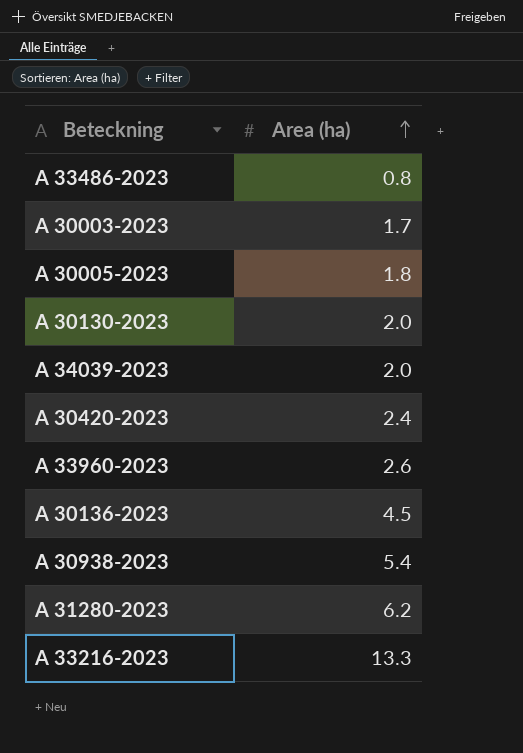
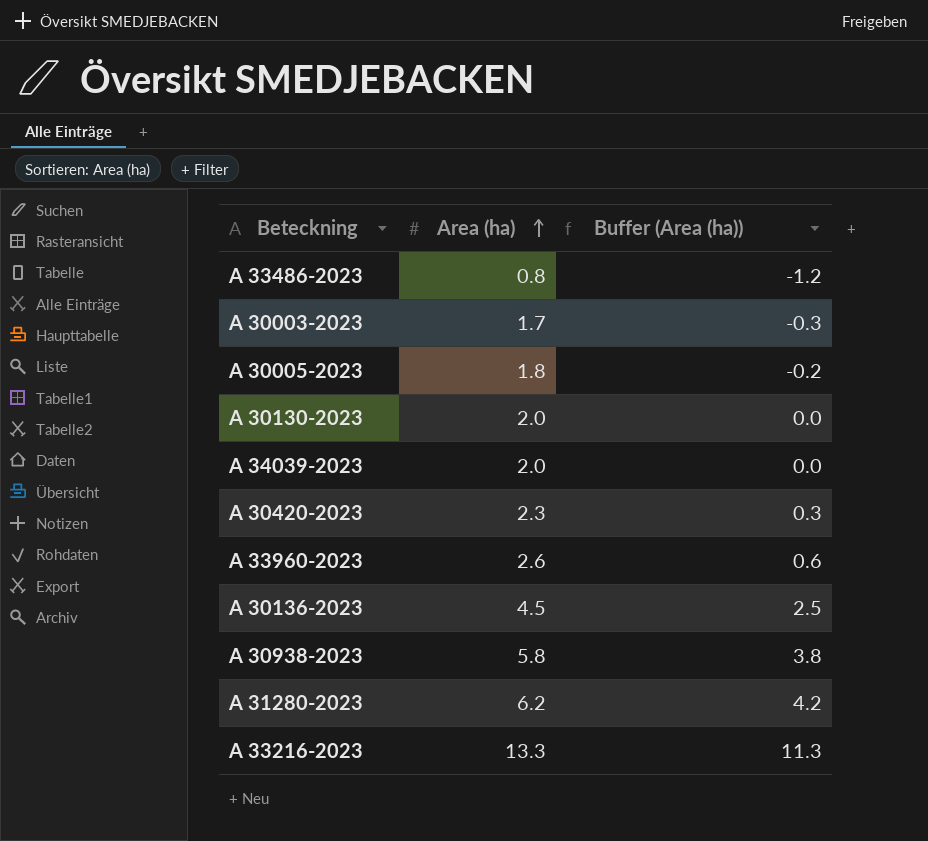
column Buffer (Area (ha)) | formula: none -> [Area (ha)] - 2
A 30420-2023 | Area (ha): 2.4 -> 2.3
A 30938-2023 | Area (ha): 5.4 -> 5.8

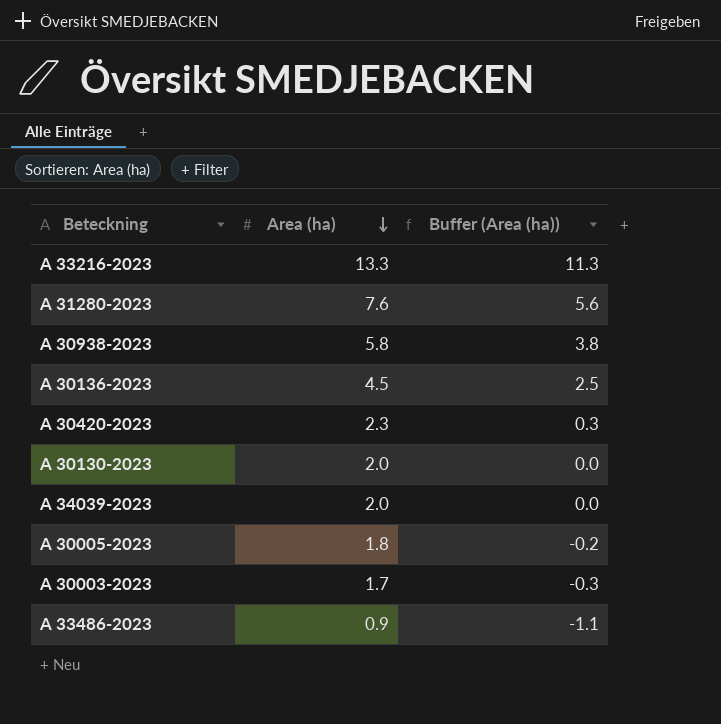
row order: Area (ha) ascending -> Area (ha) descending
row A 33960-2023: 2.6 | 0.6 -> none
A 31280-2023 | Area (ha): 6.2 -> 7.6
A 31280-2023 | Buffer (Area (ha)): 4.2 -> 5.6
A 33486-2023 | Area (ha): 0.8 -> 0.9
A 33486-2023 | Buffer (Area (ha)): -1.2 -> -1.1

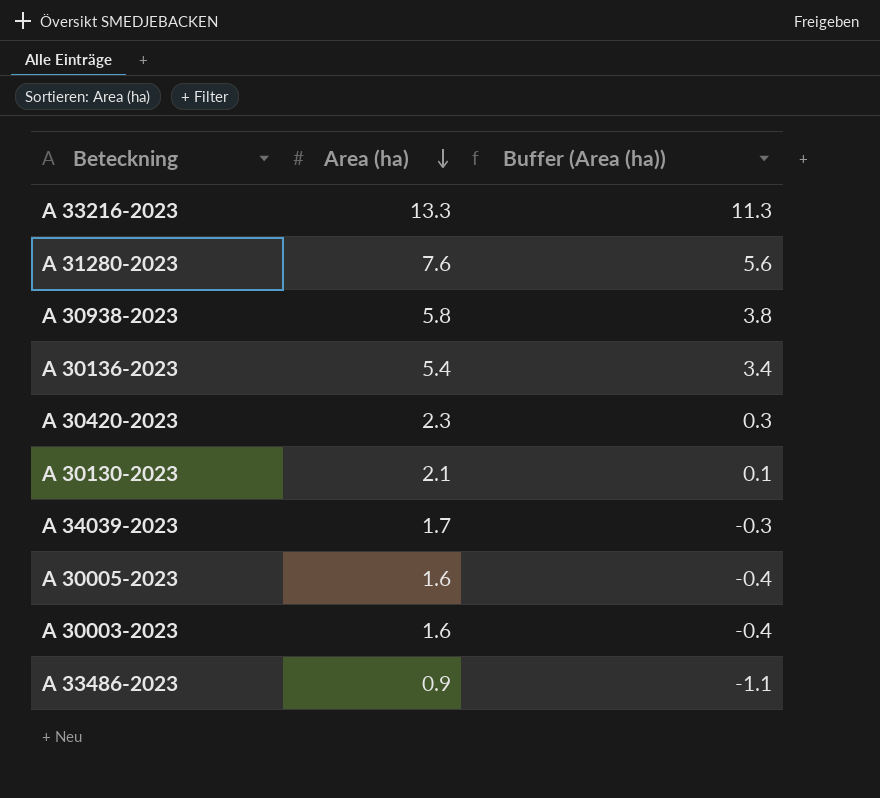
A 30136-2023 | Area (ha): 4.5 -> 5.4
A 30136-2023 | Buffer (Area (ha)): 2.5 -> 3.4
A 30130-2023 | Area (ha): 2.0 -> 2.1
A 30130-2023 | Buffer (Area (ha)): 0.0 -> 0.1
A 34039-2023 | Area (ha): 2.0 -> 1.7
A 34039-2023 | Buffer (Area (ha)): 0.0 -> -0.3
A 30005-2023 | Area (ha): 1.8 -> 1.6
A 30005-2023 | Buffer (Area (ha)): -0.2 -> -0.4
A 30003-2023 | Area (ha): 1.7 -> 1.6
A 30003-2023 | Buffer (Area (ha)): -0.3 -> -0.4

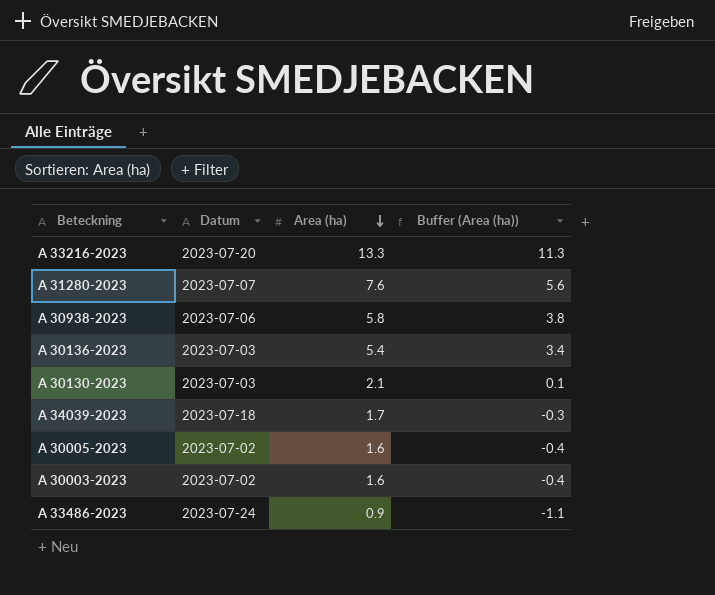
column Datum | position: none -> 2
row A 30420-2023: 2.3 | 0.3 -> none

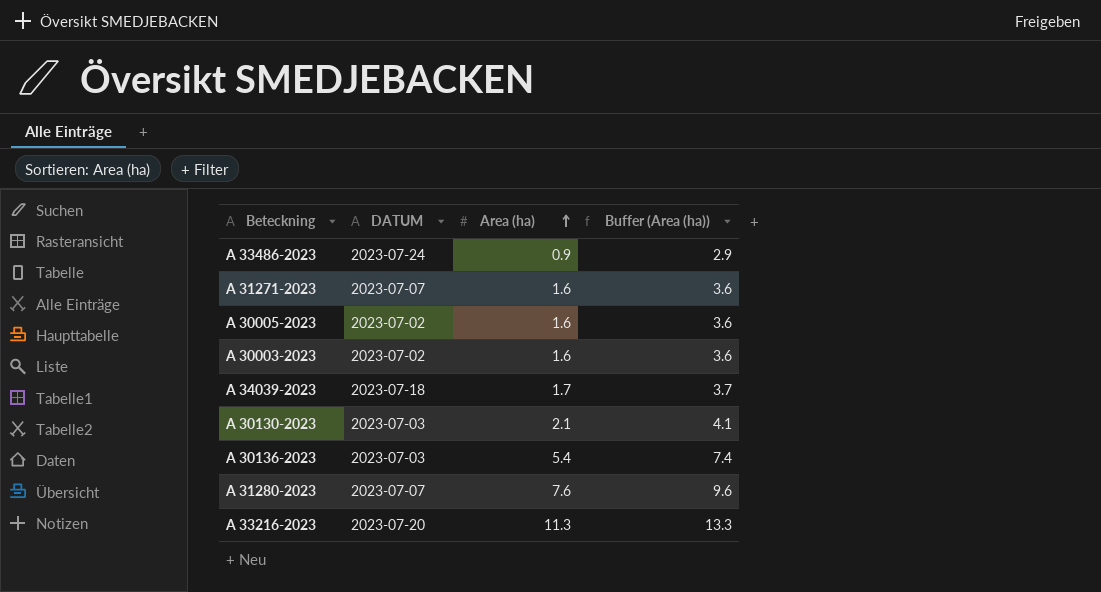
row order: Area (ha) descending -> Area (ha) ascending
column name: Datum -> DATUM
column Buffer (Area (ha)) | formula: [Area (ha)] - 2 -> [Area (ha)] + 2
row A 30938-2023: 2023-07-06 | 5.8 | 3.8 -> none
row A 31271-2023: none -> 2023-07-07 | 1.6 | 3.6
A 33216-2023 | Area (ha): 13.3 -> 11.3

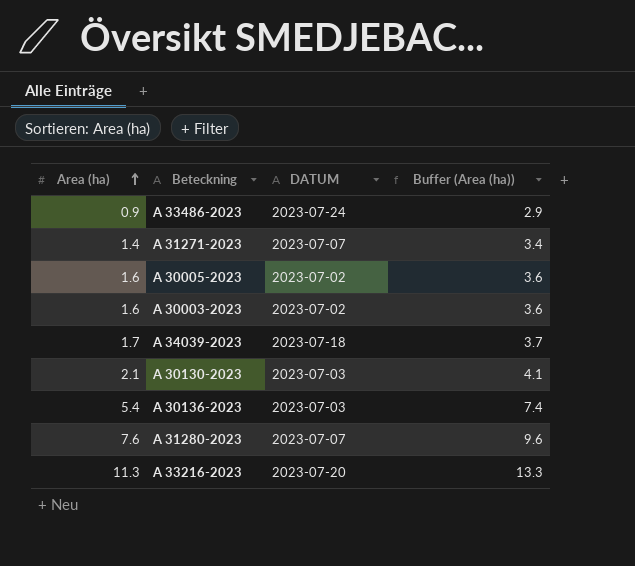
column Area (ha) | position: 3 -> 1
A 31271-2023 | Area (ha): 1.6 -> 1.4
A 31271-2023 | Buffer (Area (ha)): 3.6 -> 3.4

